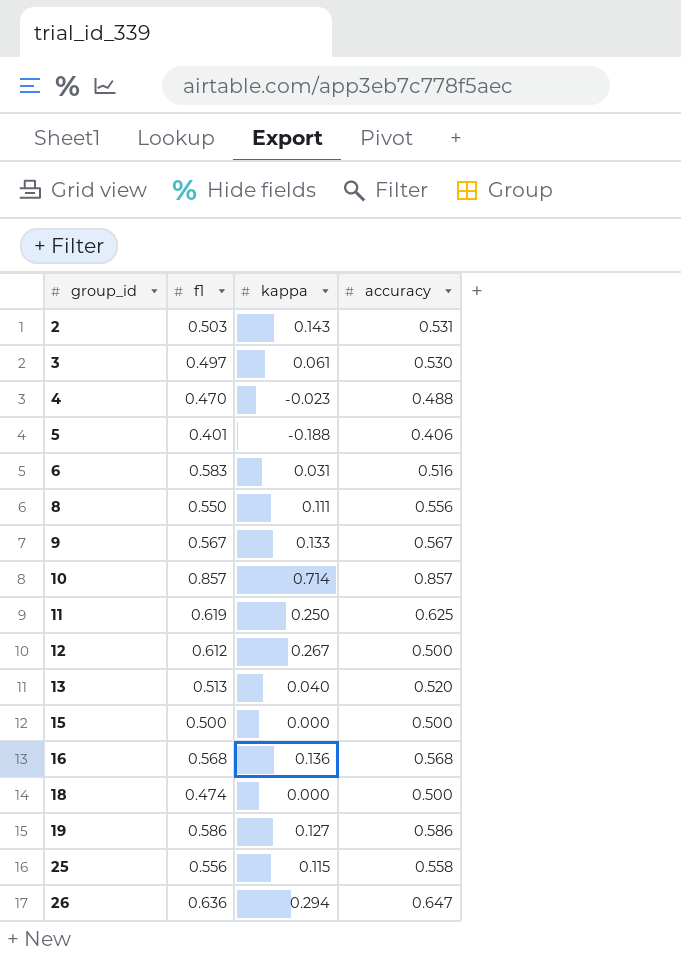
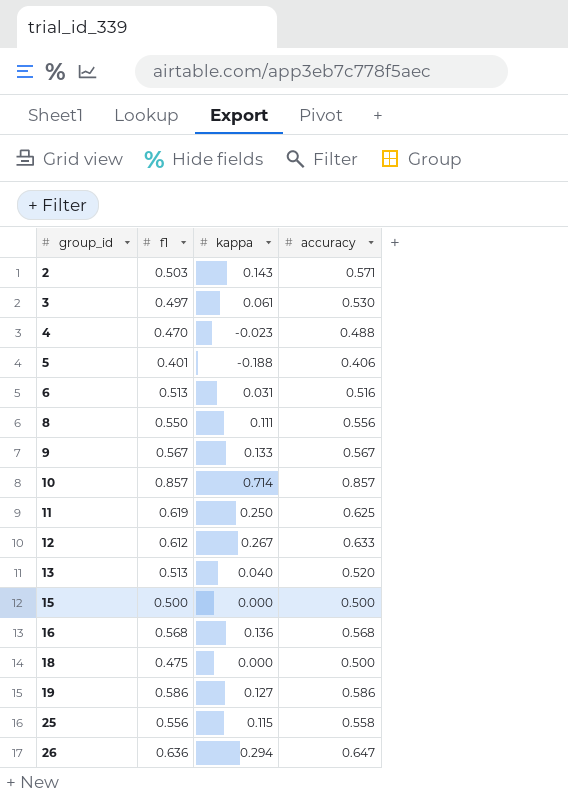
2 | accuracy: 0.531 -> 0.571
6 | f1: 0.583 -> 0.513
12 | accuracy: 0.500 -> 0.633
18 | f1: 0.474 -> 0.475

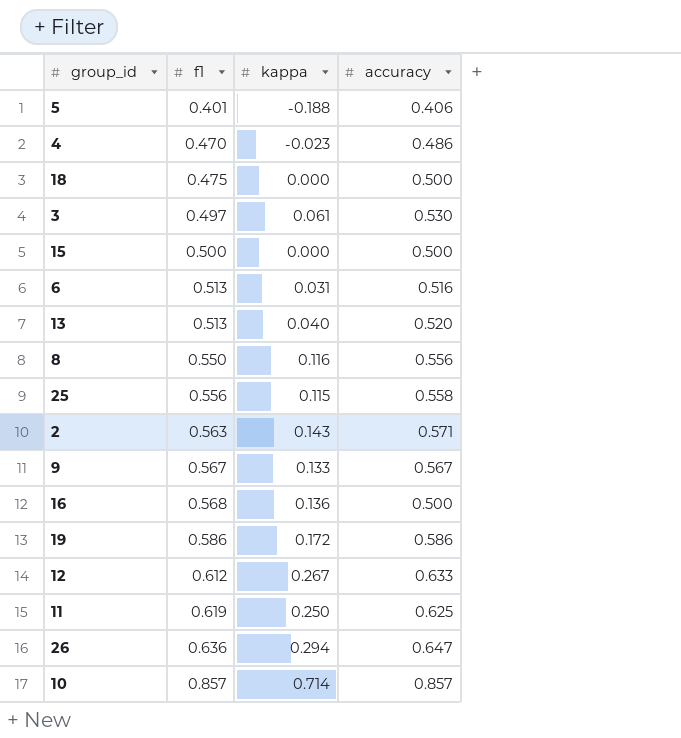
row order: group_id ascending -> f1 ascending
4 | accuracy: 0.488 -> 0.486
8 | kappa: 0.111 -> 0.116
2 | f1: 0.503 -> 0.563
16 | accuracy: 0.568 -> 0.500
19 | kappa: 0.127 -> 0.172

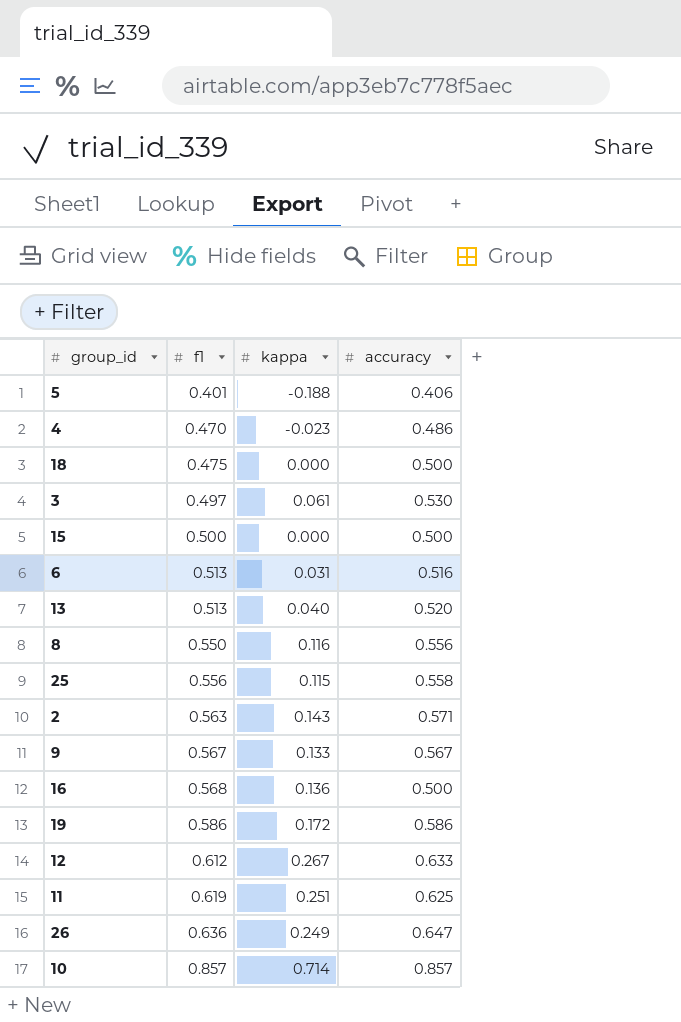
11 | kappa: 0.250 -> 0.251
26 | kappa: 0.294 -> 0.249

